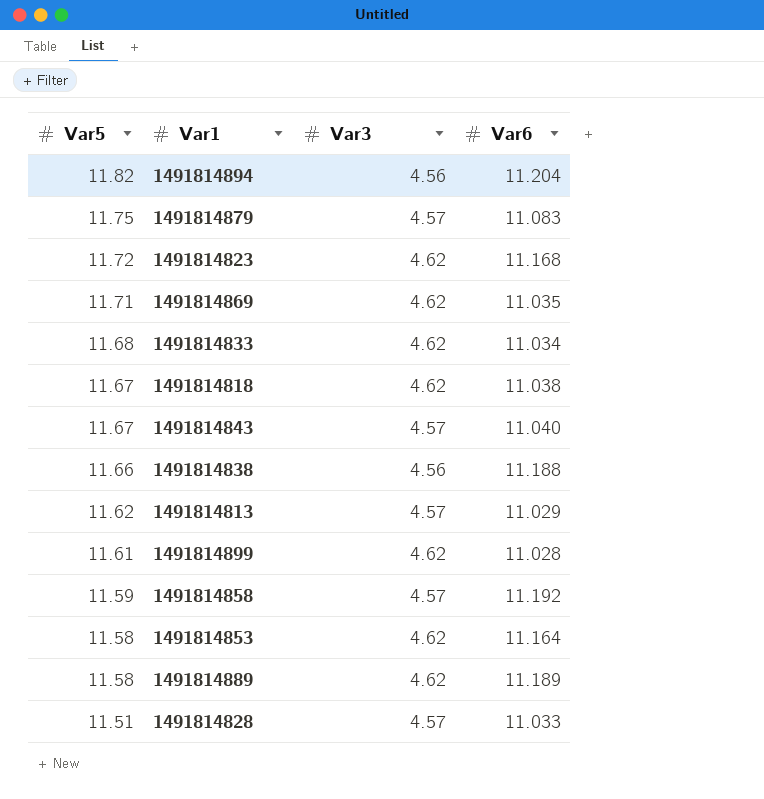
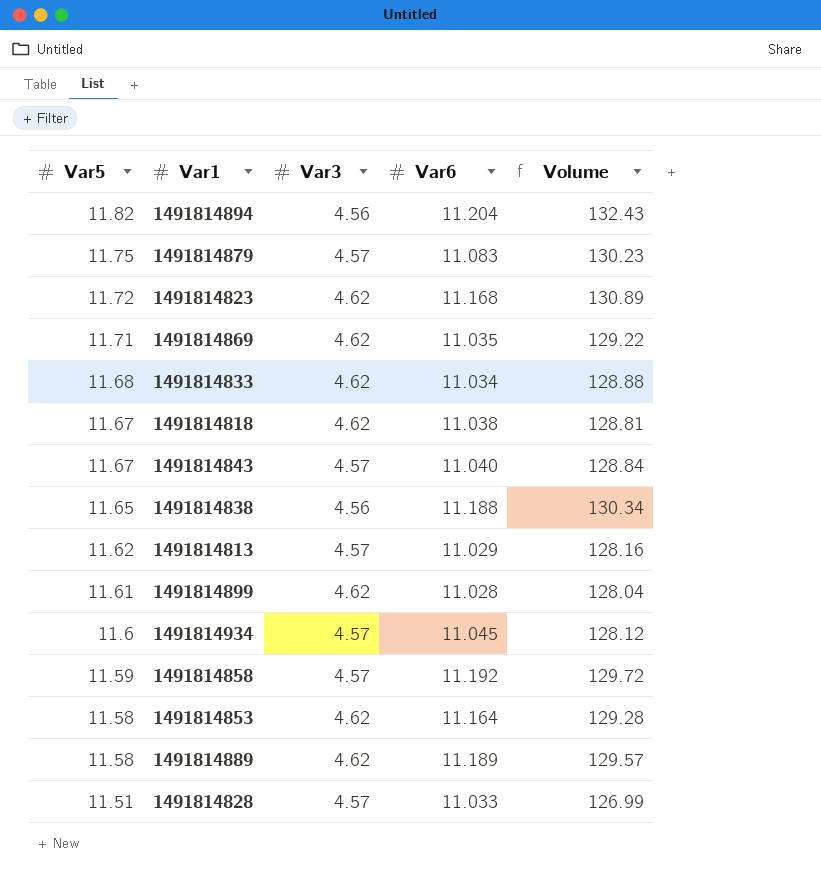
column Volume | formula: none -> [Var5] * [Var6]
1491814838 | Var5: 11.66 -> 11.65
row 1491814934: none -> 11.6 | 4.57 | 11.045 | 128.12

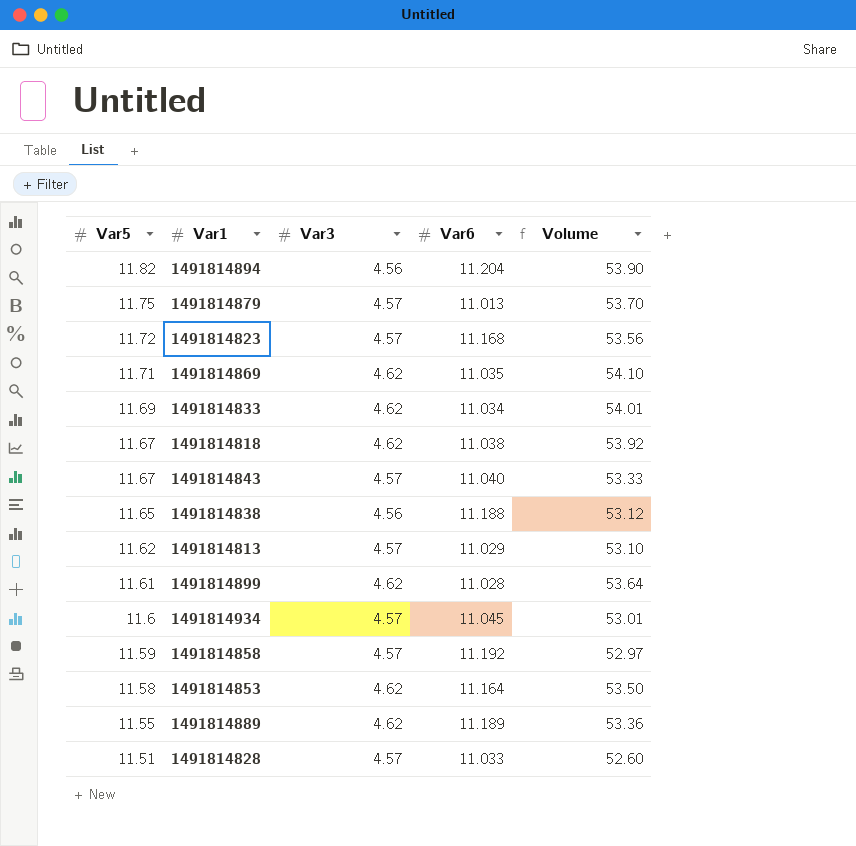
column Volume | formula: [Var5] * [Var6] -> [Var5] * [Var3]
1491814879 | Var6: 11.083 -> 11.013
1491814823 | Var3: 4.62 -> 4.57
1491814833 | Var5: 11.68 -> 11.69
1491814889 | Var5: 11.58 -> 11.55

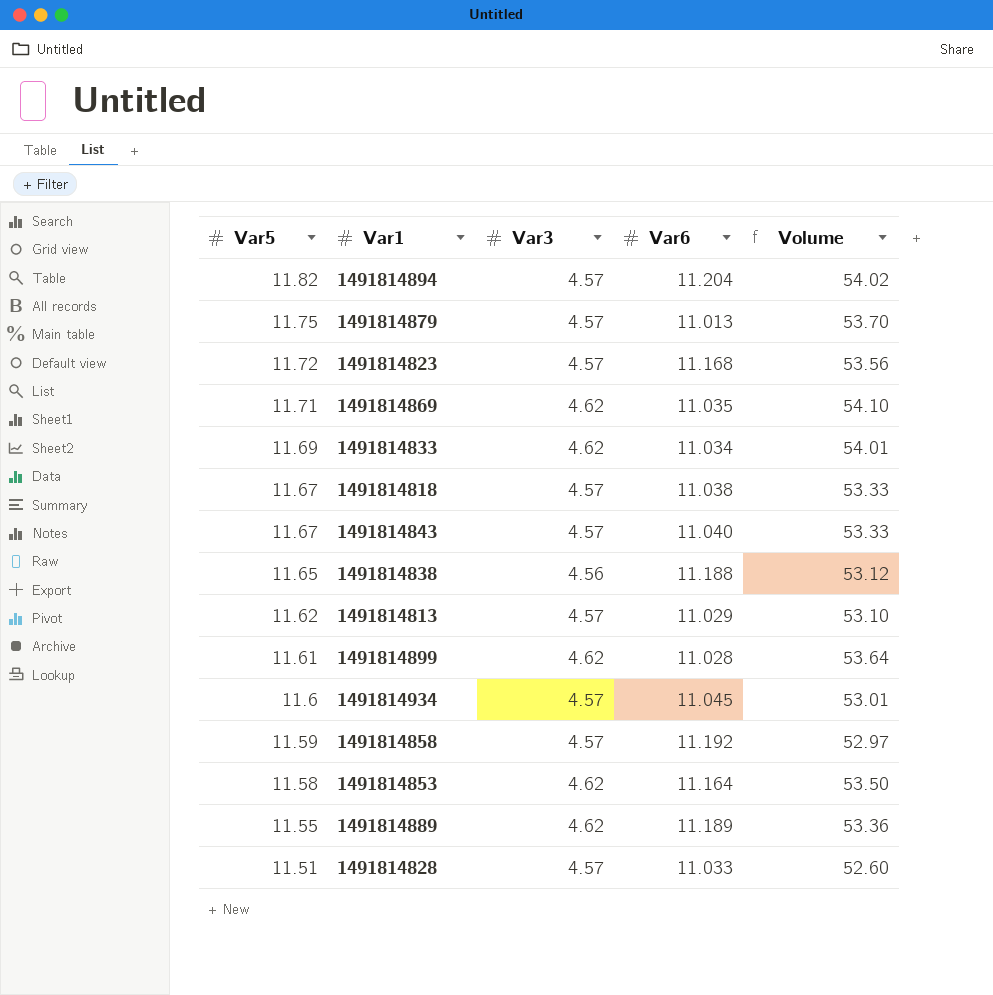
1491814894 | Var3: 4.56 -> 4.57
1491814894 | Volume: 53.90 -> 54.02
1491814818 | Var3: 4.62 -> 4.57
1491814818 | Volume: 53.92 -> 53.33

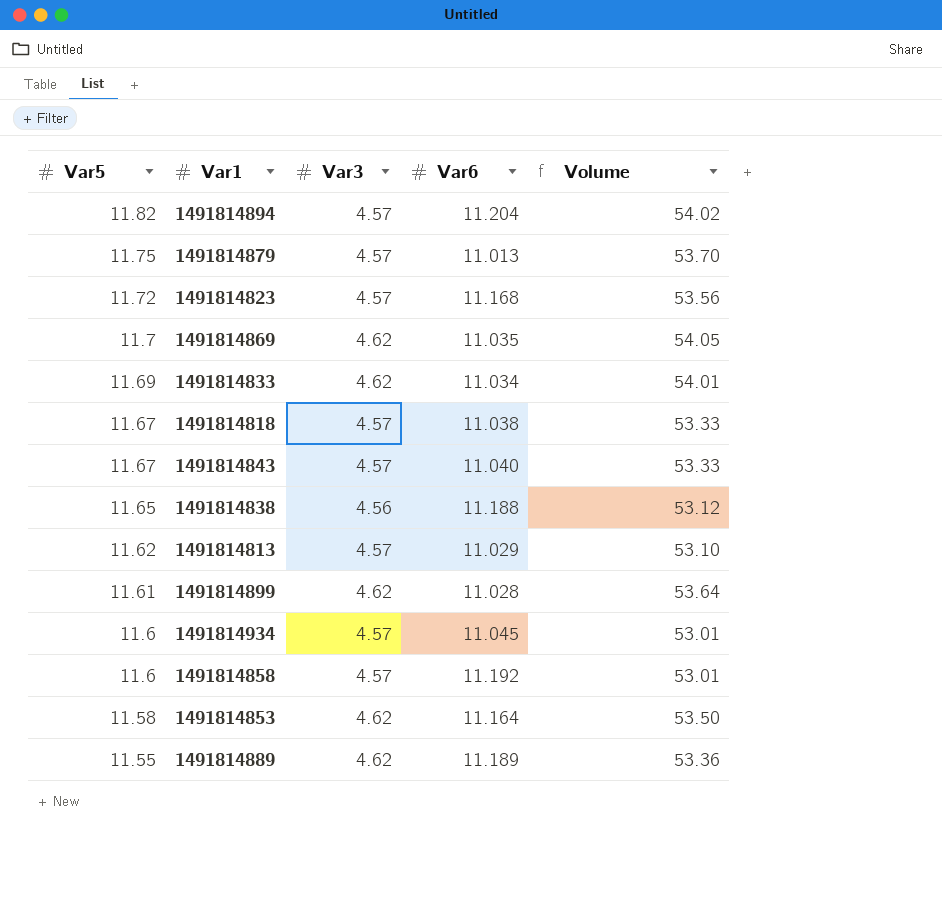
row 1491814828: 11.51 | 4.57 | 11.033 | 52.60 -> none
1491814869 | Var5: 11.71 -> 11.7
1491814869 | Volume: 54.10 -> 54.05
1491814858 | Var5: 11.59 -> 11.6
1491814858 | Volume: 52.97 -> 53.01

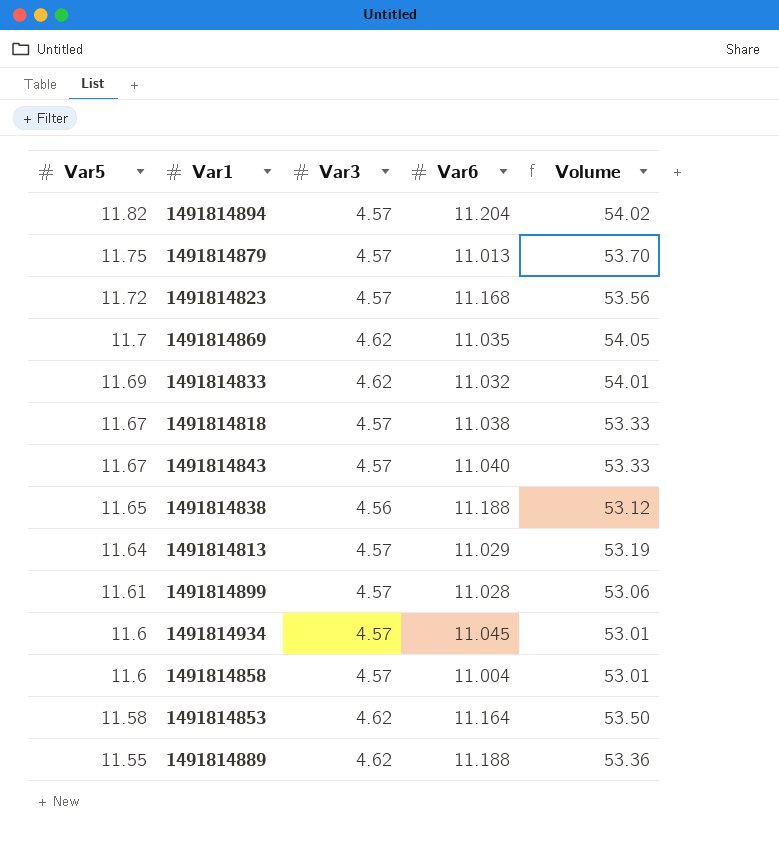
1491814833 | Var6: 11.034 -> 11.032
1491814813 | Var5: 11.62 -> 11.64
1491814813 | Volume: 53.10 -> 53.19
1491814899 | Var3: 4.62 -> 4.57
1491814899 | Volume: 53.64 -> 53.06
1491814858 | Var6: 11.192 -> 11.004
1491814889 | Var6: 11.189 -> 11.188

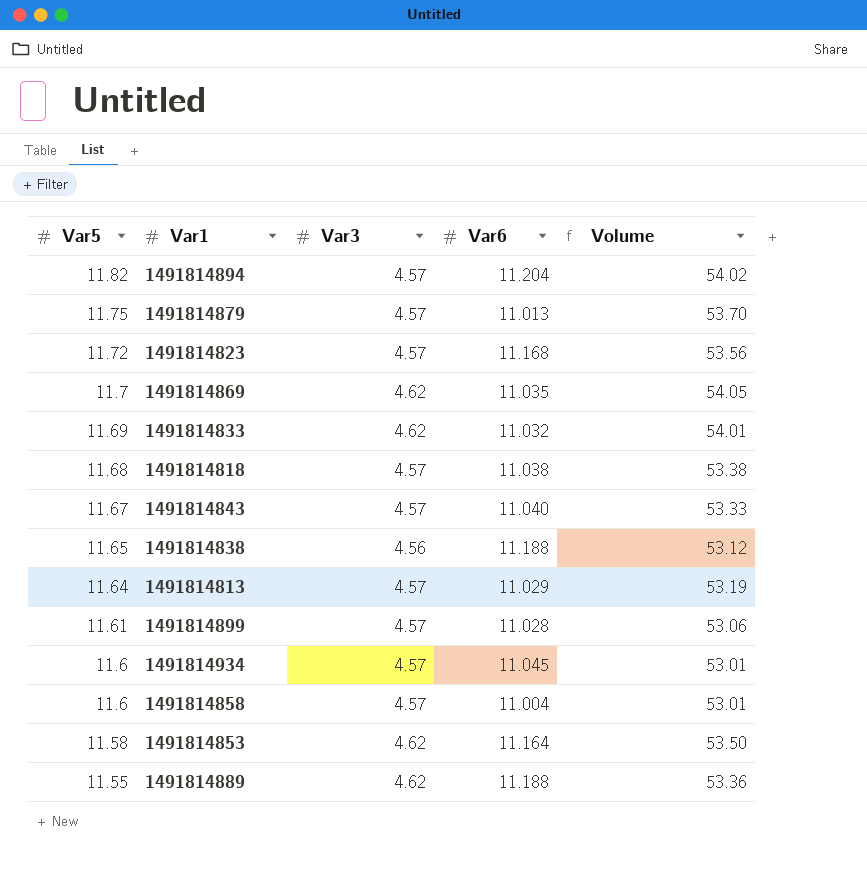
1491814818 | Var5: 11.67 -> 11.68
1491814818 | Volume: 53.33 -> 53.38

